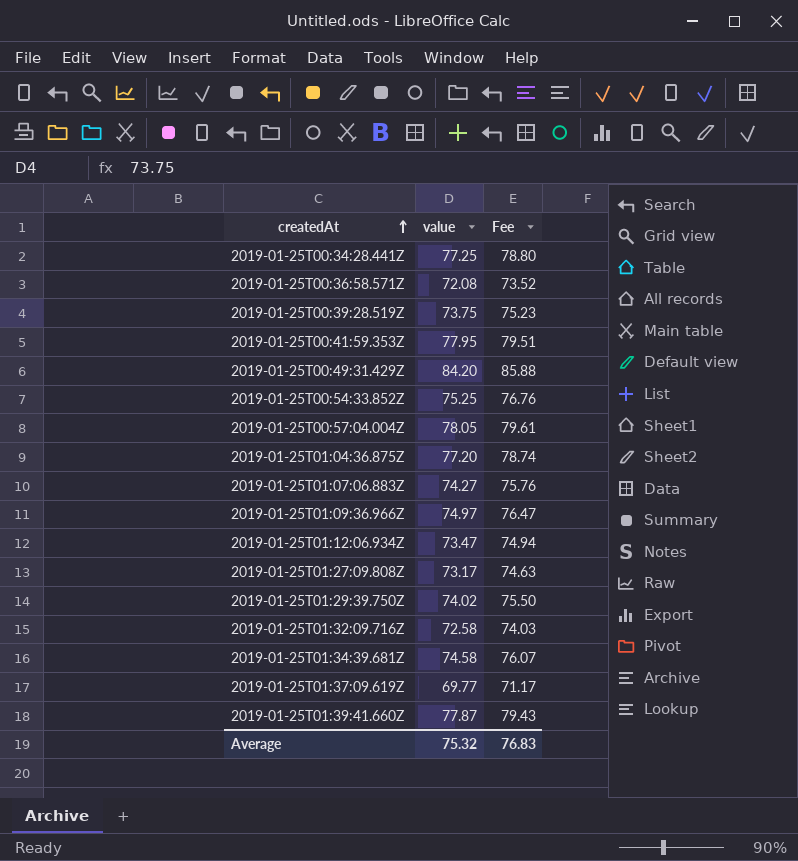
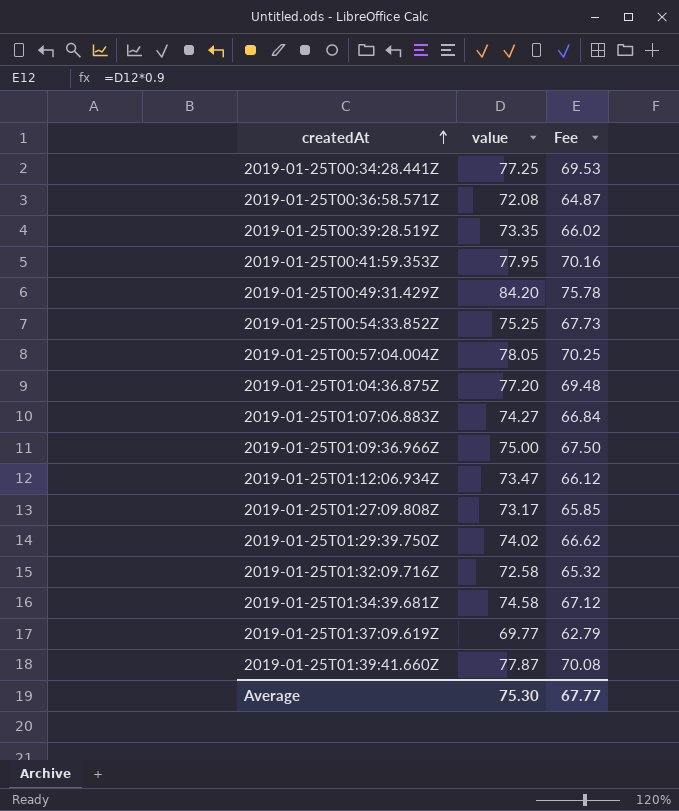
column Fee | formula: [value] * 1.02 -> [value] * 0.9
2019-01-25T00:39:28.519Z | value: 73.75 -> 73.35
2019-01-25T01:09:36.966Z | value: 74.97 -> 75.00
Average | value: 75.32 -> 75.30
Average | Fee: 76.83 -> 67.77

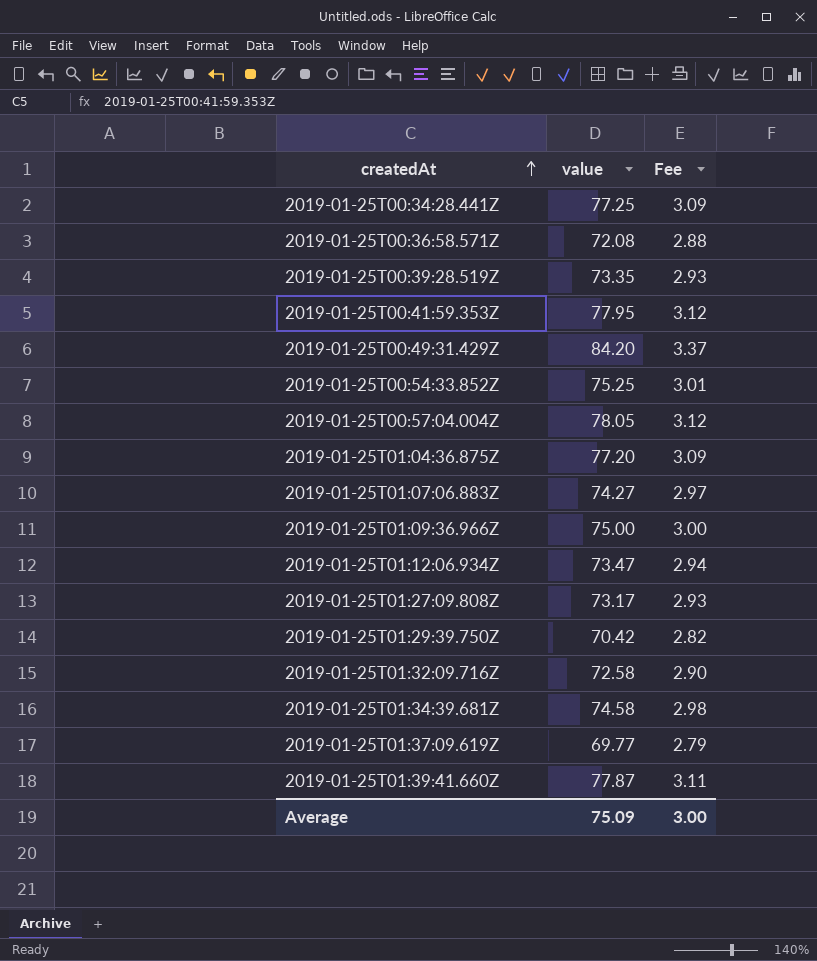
column Fee | formula: [value] * 0.9 -> [value] * 0.04
2019-01-25T01:29:39.750Z | value: 74.02 -> 70.42
Average | value: 75.30 -> 75.09
Average | Fee: 67.77 -> 3.00

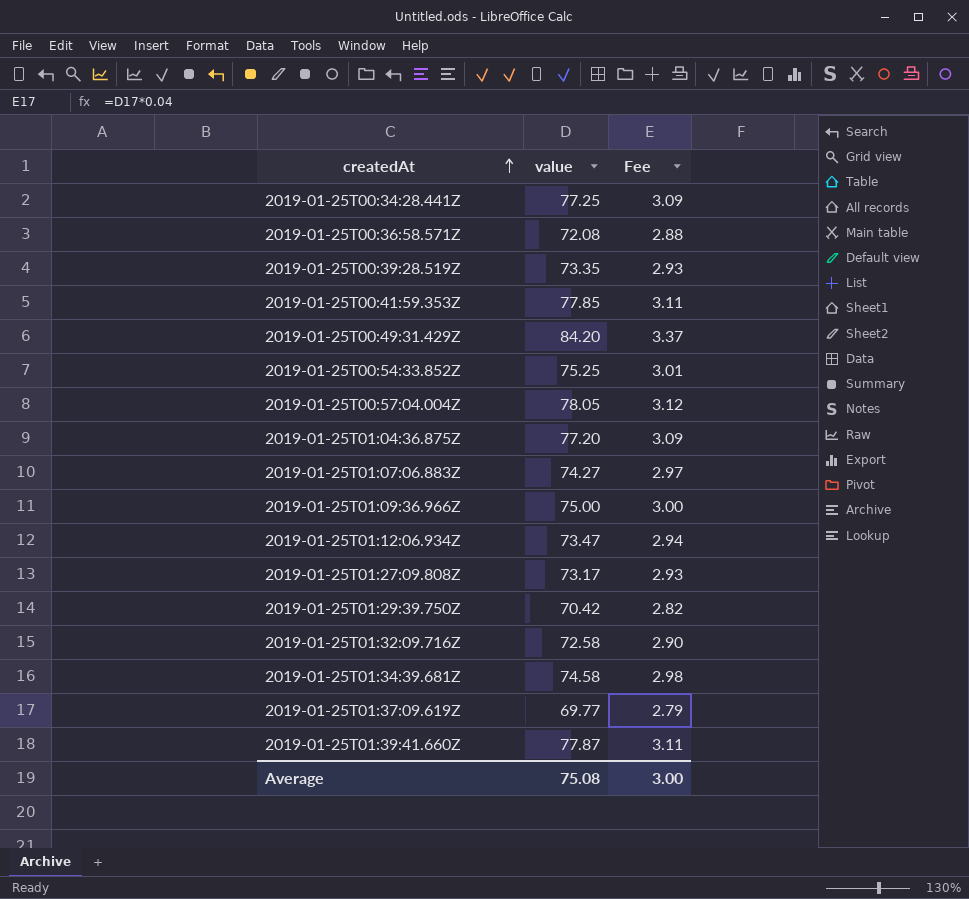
2019-01-25T00:41:59.353Z | value: 77.95 -> 77.85
2019-01-25T00:41:59.353Z | Fee: 3.12 -> 3.11
Average | value: 75.09 -> 75.08

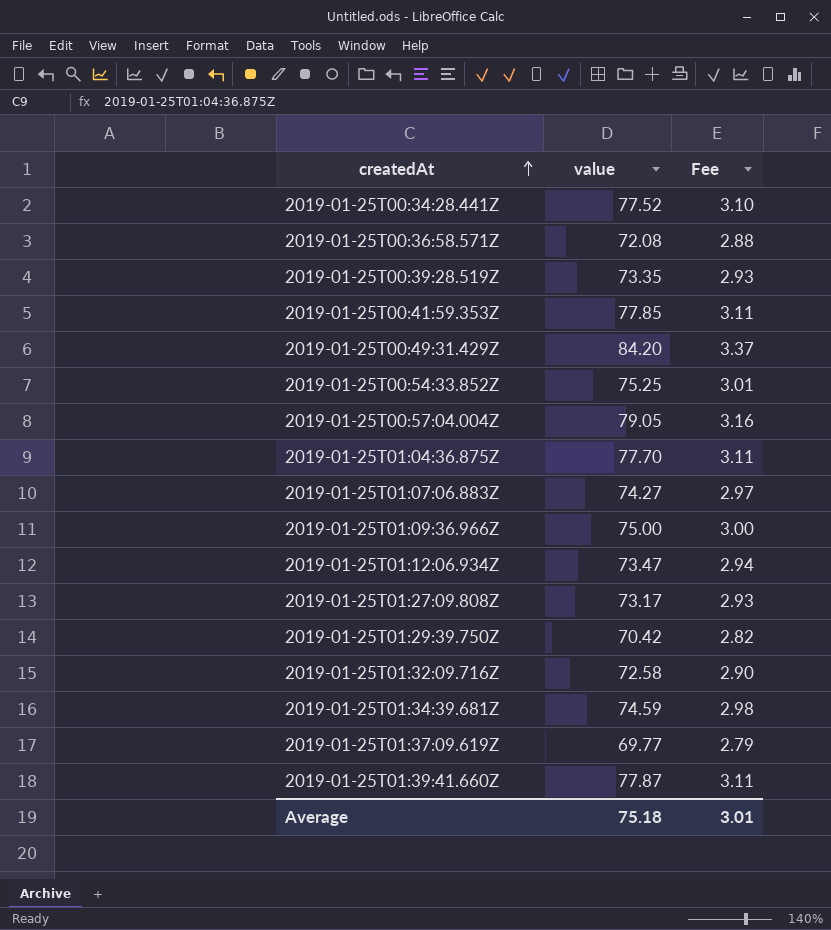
2019-01-25T00:34:28.441Z | value: 77.25 -> 77.52
2019-01-25T00:34:28.441Z | Fee: 3.09 -> 3.10
2019-01-25T00:57:04.004Z | value: 78.05 -> 79.05
2019-01-25T00:57:04.004Z | Fee: 3.12 -> 3.16
2019-01-25T01:04:36.875Z | value: 77.20 -> 77.70
2019-01-25T01:04:36.875Z | Fee: 3.09 -> 3.11
2019-01-25T01:34:39.681Z | value: 74.58 -> 74.59
Average | value: 75.08 -> 75.18
Average | Fee: 3.00 -> 3.01

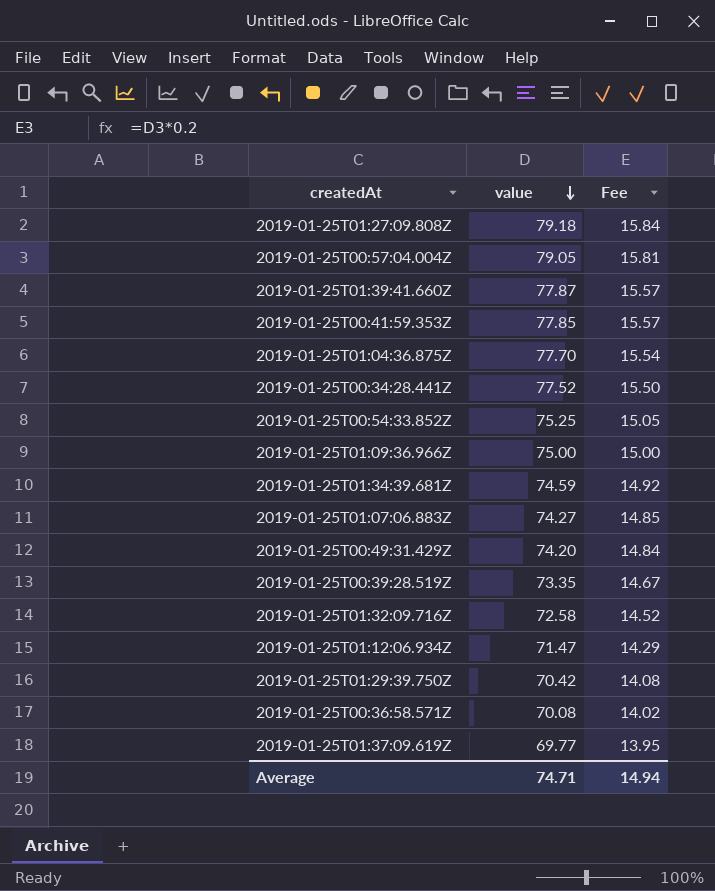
row order: createdAt ascending -> value descending
column Fee | formula: [value] * 0.04 -> [value] * 0.2
2019-01-25T01:27:09.808Z | value: 73.17 -> 79.18
2019-01-25T00:49:31.429Z | value: 84.20 -> 74.20
2019-01-25T01:12:06.934Z | value: 73.47 -> 71.47
2019-01-25T00:36:58.571Z | value: 72.08 -> 70.08
Average | value: 75.18 -> 74.71
Average | Fee: 3.01 -> 14.94

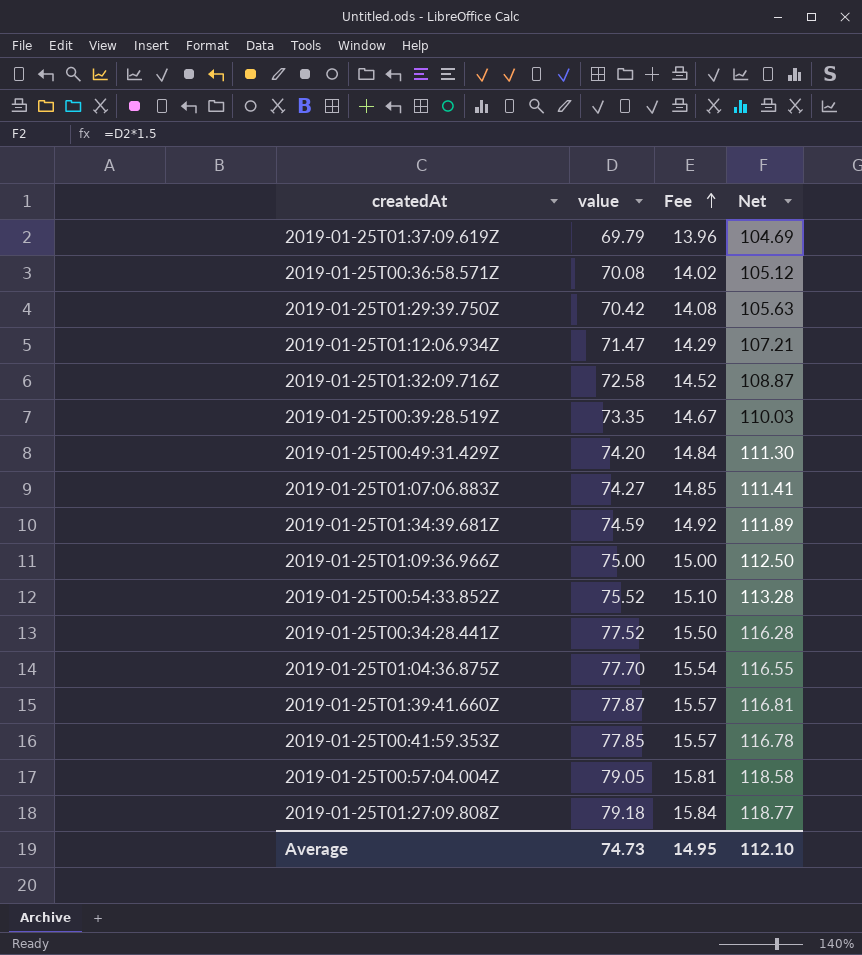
row order: value descending -> Fee ascending
column Net | formula: none -> [value] * 1.5
2019-01-25T01:37:09.619Z | value: 69.77 -> 69.79
2019-01-25T01:37:09.619Z | Fee: 13.95 -> 13.96
2019-01-25T00:54:33.852Z | value: 75.25 -> 75.52
2019-01-25T00:54:33.852Z | Fee: 15.05 -> 15.10
Average | value: 74.71 -> 74.73
Average | Fee: 14.94 -> 14.95

